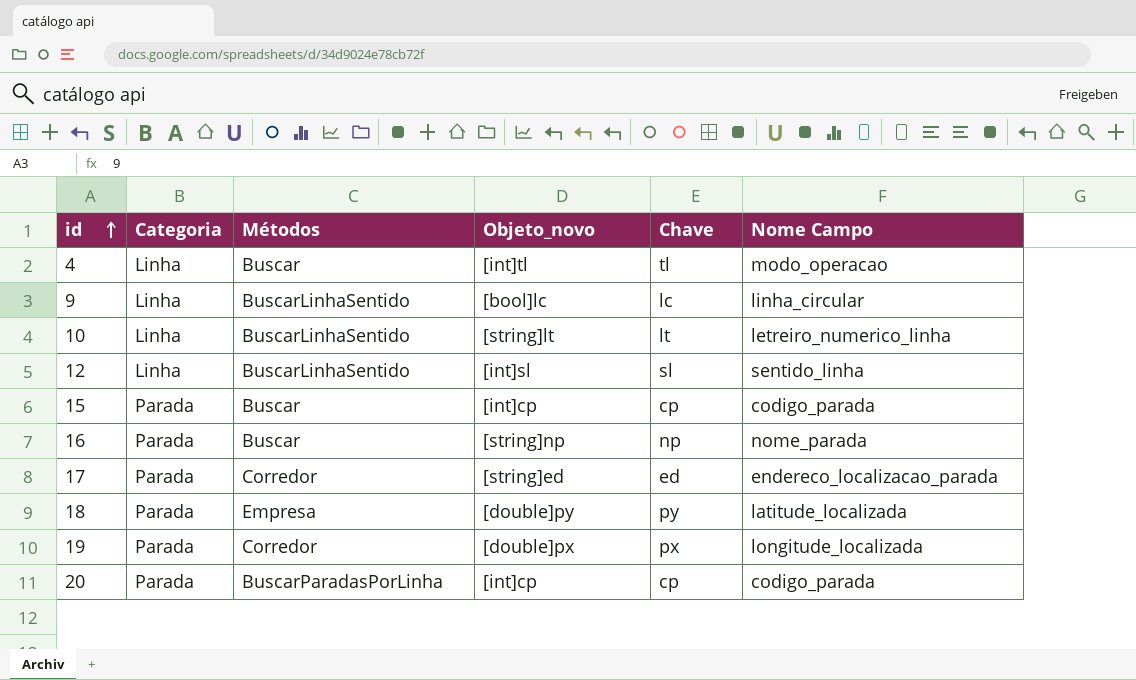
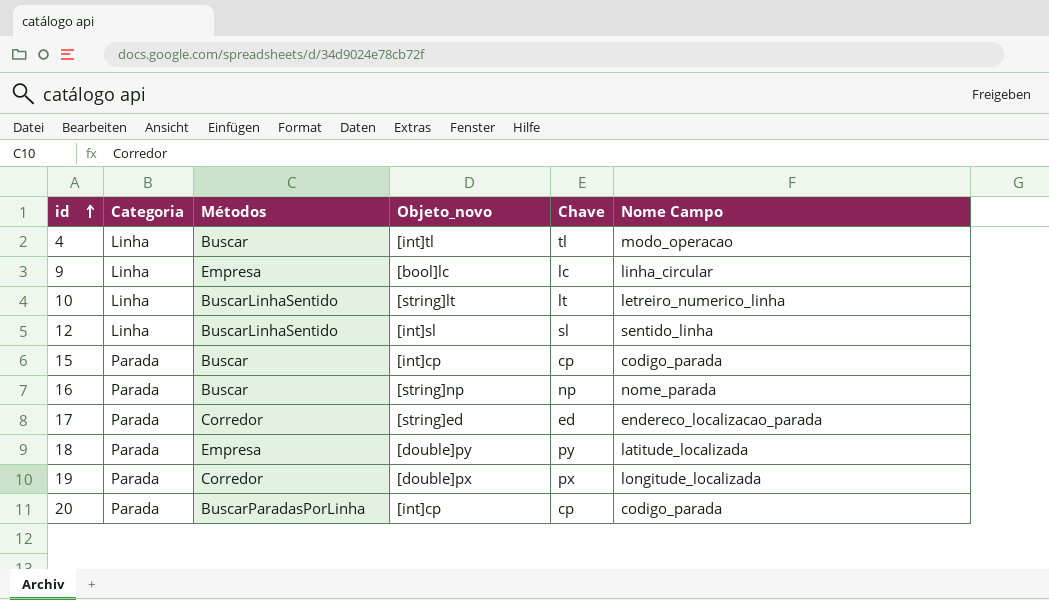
9 | Métodos: BuscarLinhaSentido -> Empresa

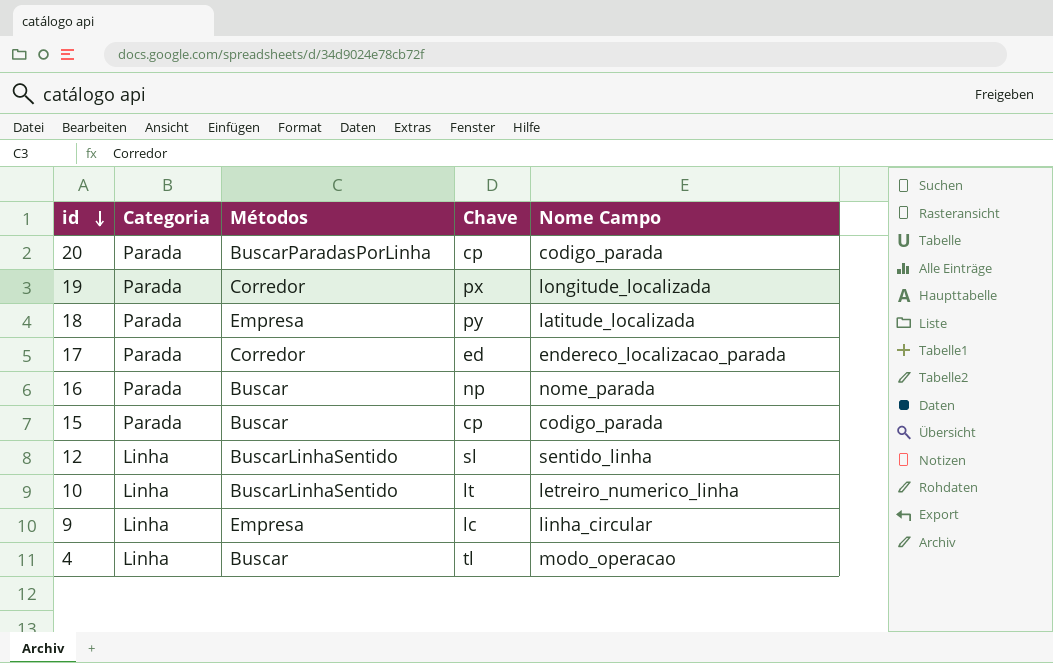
row order: id ascending -> id descending
column Objeto_novo | position: 4 -> none

